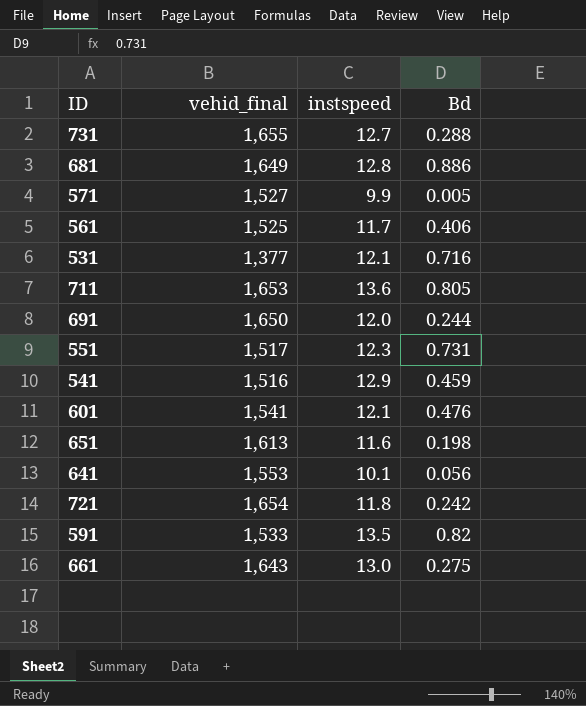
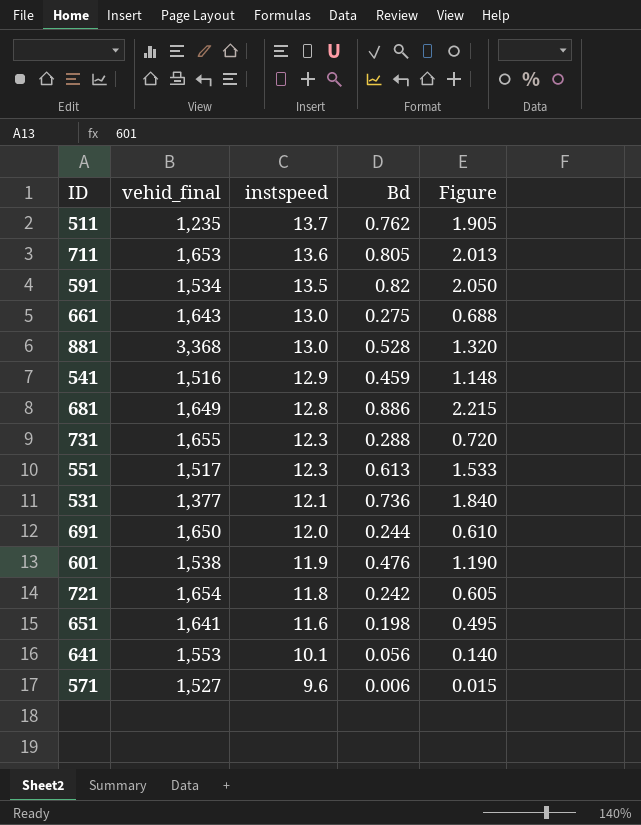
row order: none -> instspeed descending
column Figure | formula: none -> [Bd] * 2.5
row 561: 1,525 | 11.7 | 0.406 -> none
row 511: none -> 1,235 | 13.7 | 0.762 | 1.905
591 | vehid_final: 1,533 -> 1,534
row 881: none -> 3,368 | 13.0 | 0.528 | 1.320
731 | instspeed: 12.7 -> 12.3
551 | Bd: 0.731 -> 0.613
531 | Bd: 0.716 -> 0.736
601 | vehid_final: 1,541 -> 1,538
601 | instspeed: 12.1 -> 11.9
651 | vehid_final: 1,613 -> 1,641
571 | instspeed: 9.9 -> 9.6
571 | Bd: 0.005 -> 0.006

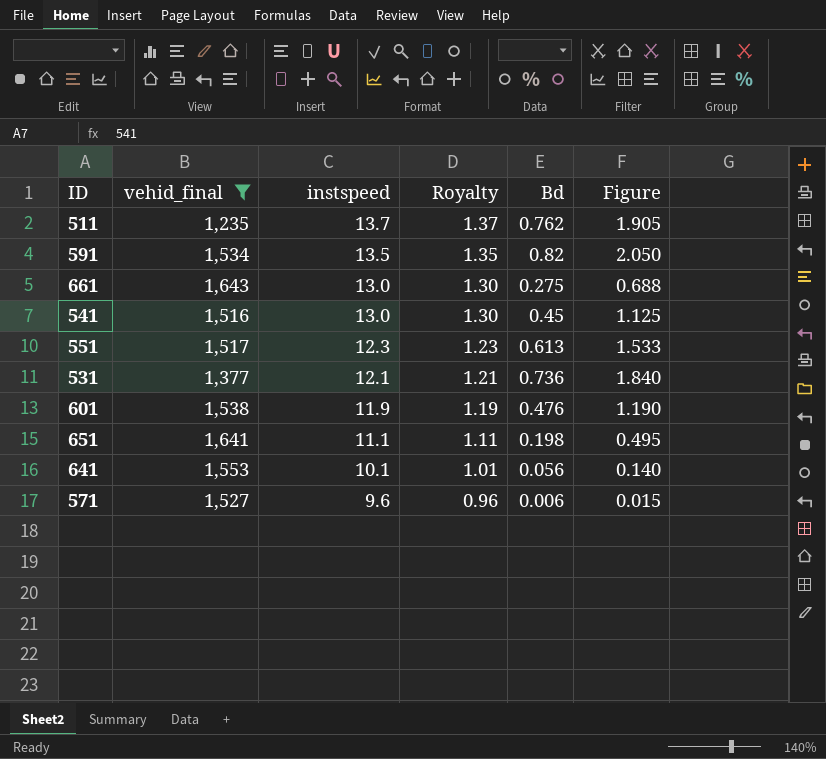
filter: none -> vehid_final <= 1,643
column Royalty | formula: none -> [instspeed] * 0.1
541 | instspeed: 12.9 -> 13.0
541 | Bd: 0.459 -> 0.45
541 | Figure: 1.148 -> 1.125
651 | instspeed: 11.6 -> 11.1

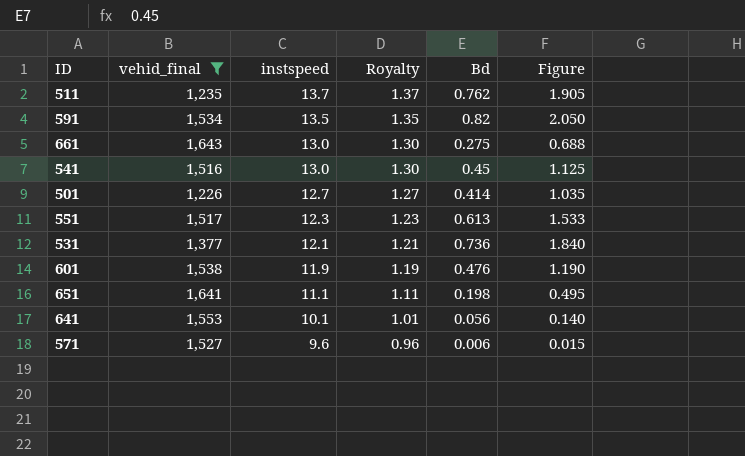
row 501: none -> 1,226 | 12.7 | 1.27 | 0.414 | 1.035

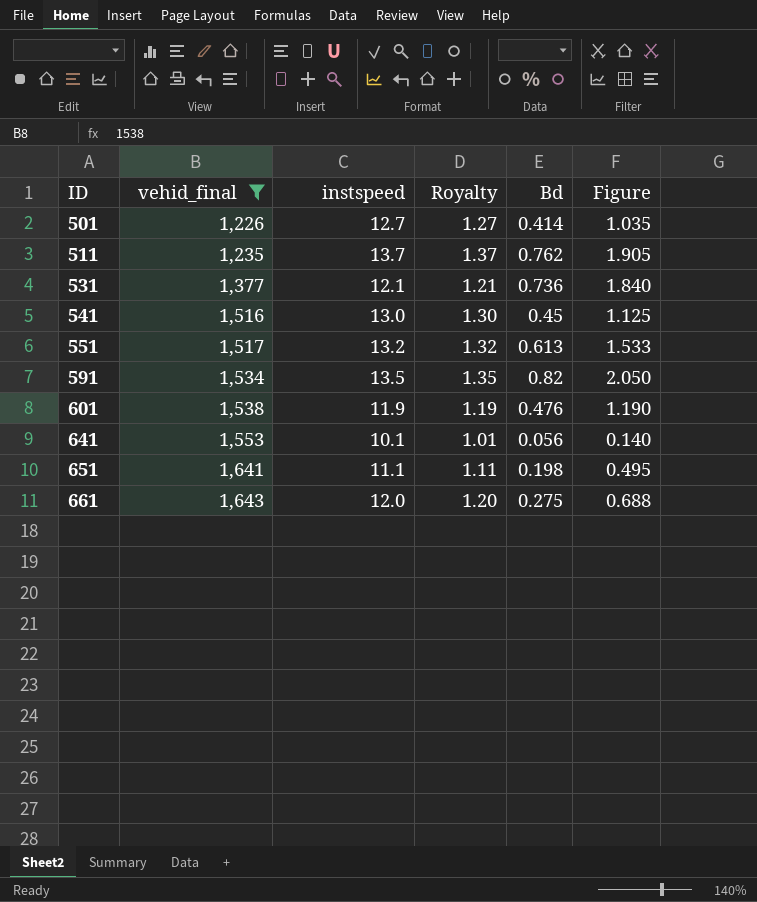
row order: instspeed descending -> ID ascending
row 571: 1,527 | 9.6 | 0.96 | 0.006 | 0.015 -> none
551 | instspeed: 12.3 -> 13.2
551 | Royalty: 1.23 -> 1.32
661 | instspeed: 13.0 -> 12.0
661 | Royalty: 1.30 -> 1.20

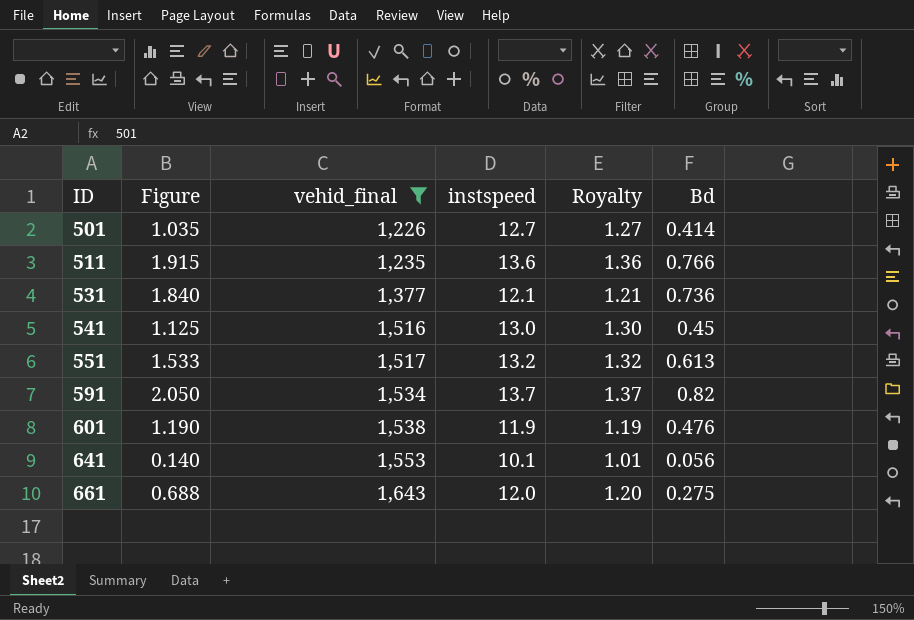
column Figure | position: 6 -> 2
row 651: 1,641 | 11.1 | 1.11 | 0.198 | 0.495 -> none
511 | Figure: 1.905 -> 1.915
511 | instspeed: 13.7 -> 13.6
511 | Royalty: 1.37 -> 1.36
511 | Bd: 0.762 -> 0.766
591 | instspeed: 13.5 -> 13.7
591 | Royalty: 1.35 -> 1.37

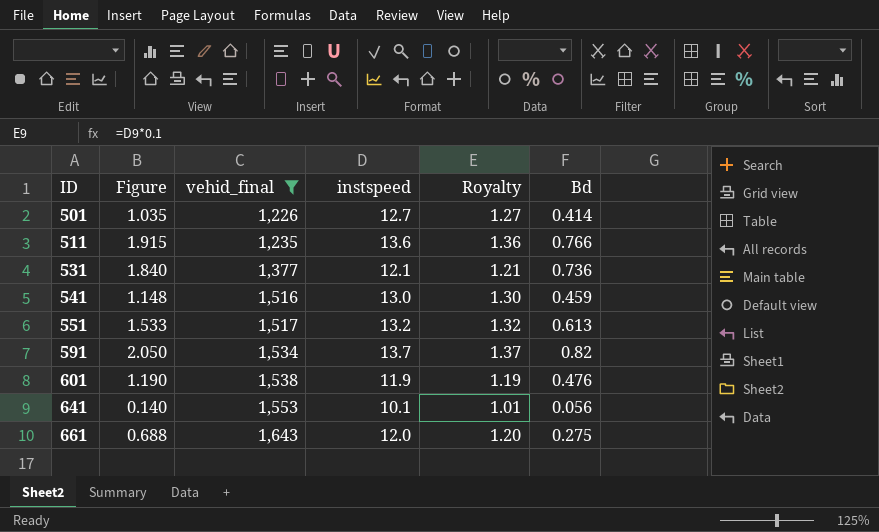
541 | Figure: 1.125 -> 1.148
541 | Bd: 0.45 -> 0.459

